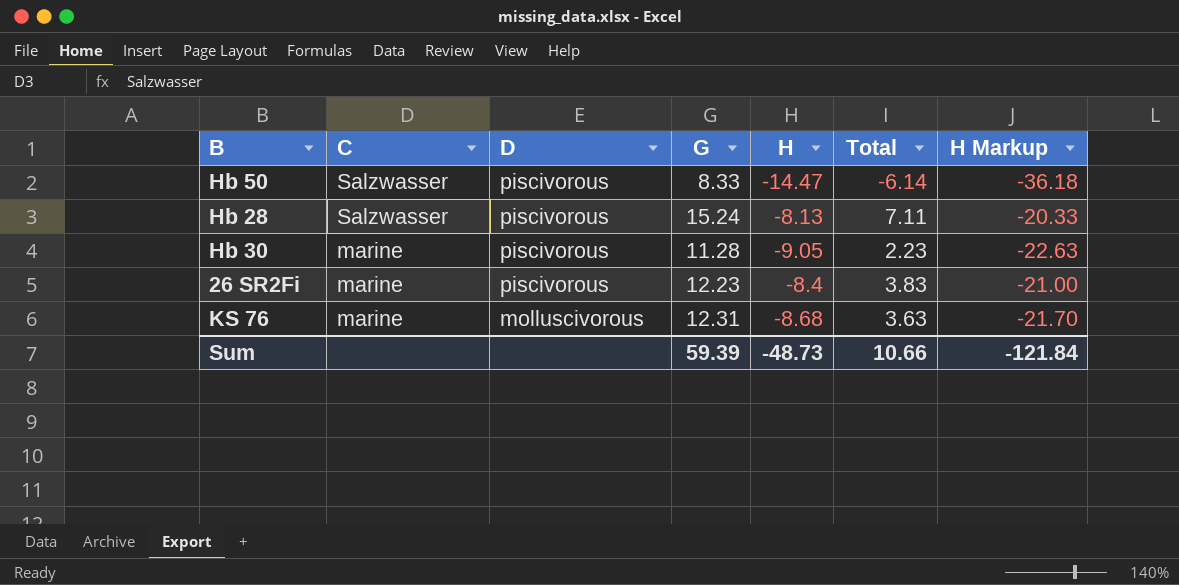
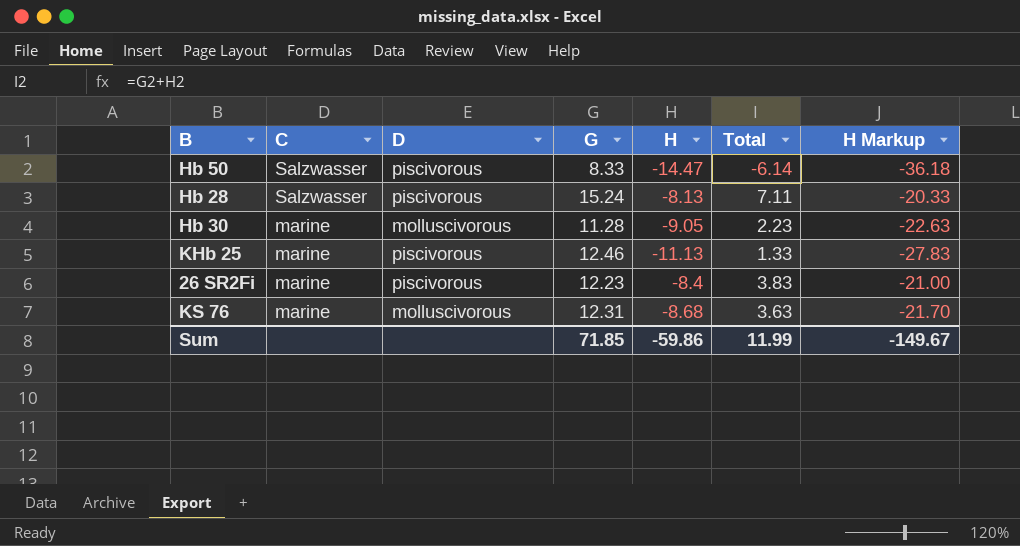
Hb 30 | D: piscivorous -> molluscivorous
row KHb 25: none -> marine | piscivorous | 12.46 | -11.13 | 1.33 | -27.83
Sum | G: 59.39 -> 71.85
Sum | H: -48.73 -> -59.86
Sum | Total: 10.66 -> 11.99
Sum | H Markup: -121.84 -> -149.67

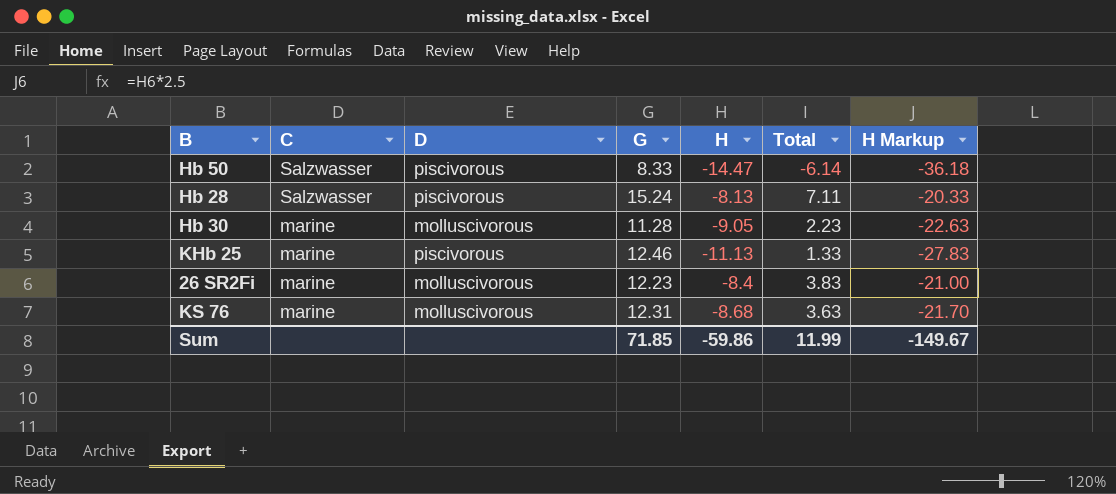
26 SR2Fi | D: piscivorous -> molluscivorous

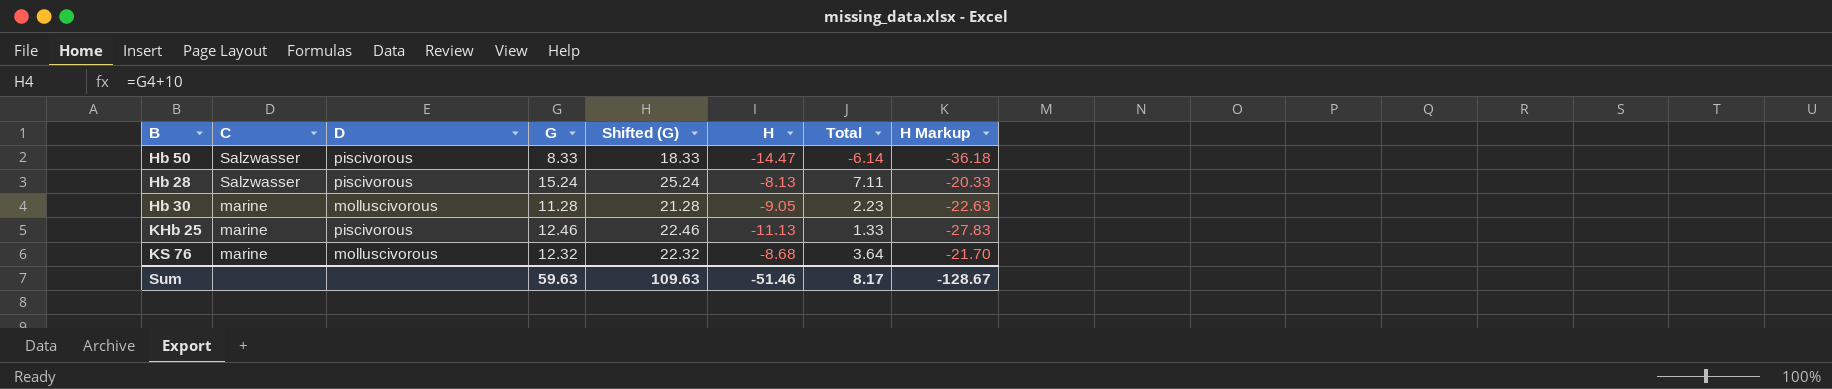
column Shifted (G) | formula: none -> [G] + 10
row 26 SR2Fi: marine | molluscivorous | 12.23 | -8.4 | 3.83 | -21.00 -> none
KS 76 | G: 12.31 -> 12.32
KS 76 | Total: 3.63 -> 3.64
Sum | G: 71.85 -> 59.63
Sum | H: -59.86 -> -51.46
Sum | Total: 11.99 -> 8.17
Sum | H Markup: -149.67 -> -128.67

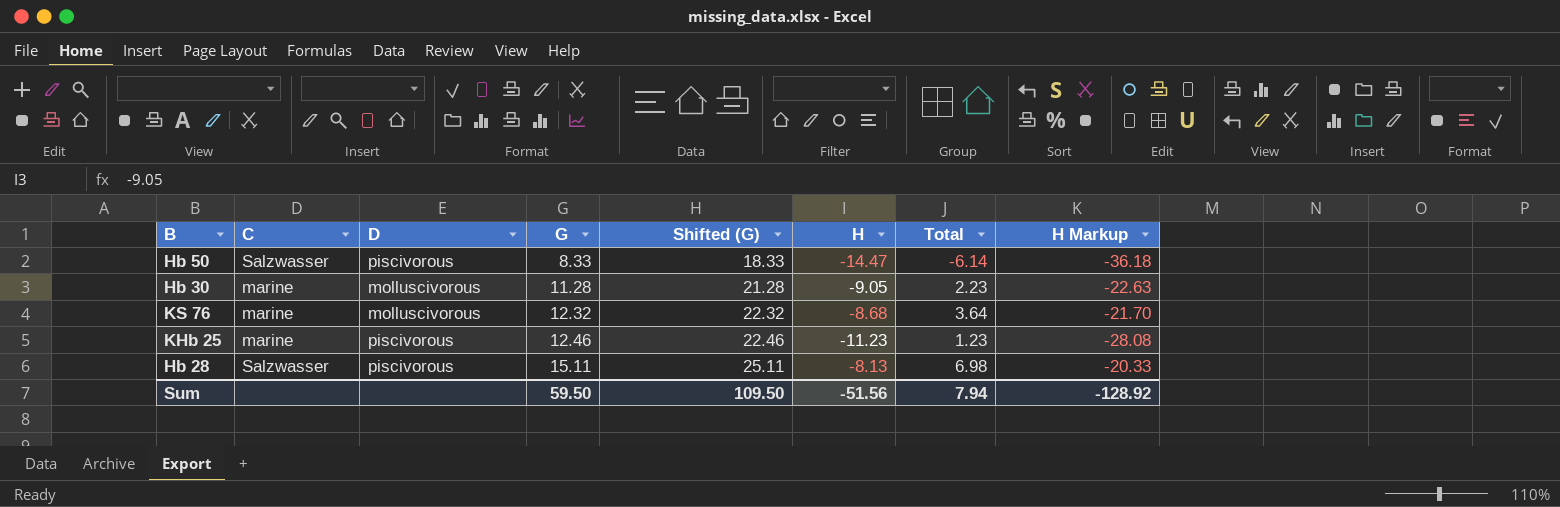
row order: C descending -> G ascending
KHb 25 | H: -11.13 -> -11.23
KHb 25 | Total: 1.33 -> 1.23
KHb 25 | H Markup: -27.83 -> -28.08
Hb 28 | G: 15.24 -> 15.11
Hb 28 | Shifted (G): 25.24 -> 25.11
Hb 28 | Total: 7.11 -> 6.98
Sum | G: 59.63 -> 59.50
Sum | Shifted (G): 109.63 -> 109.50
Sum | H: -51.46 -> -51.56
Sum | Total: 8.17 -> 7.94
Sum | H Markup: -128.67 -> -128.92

